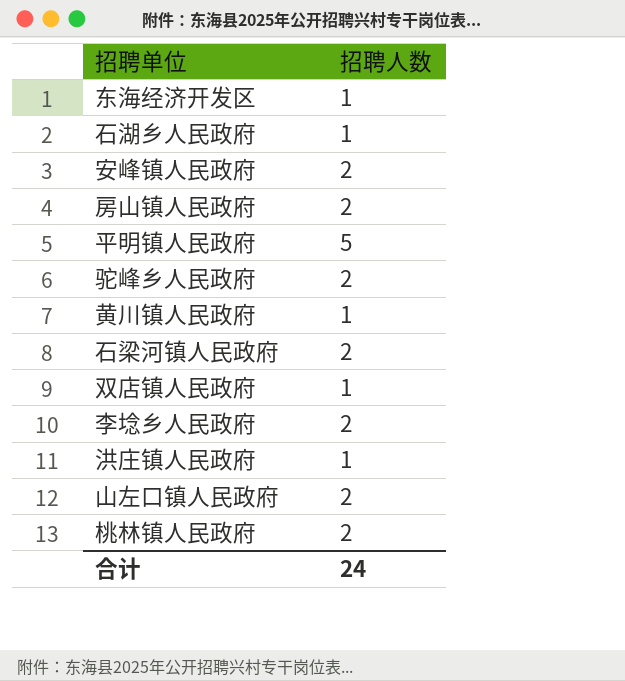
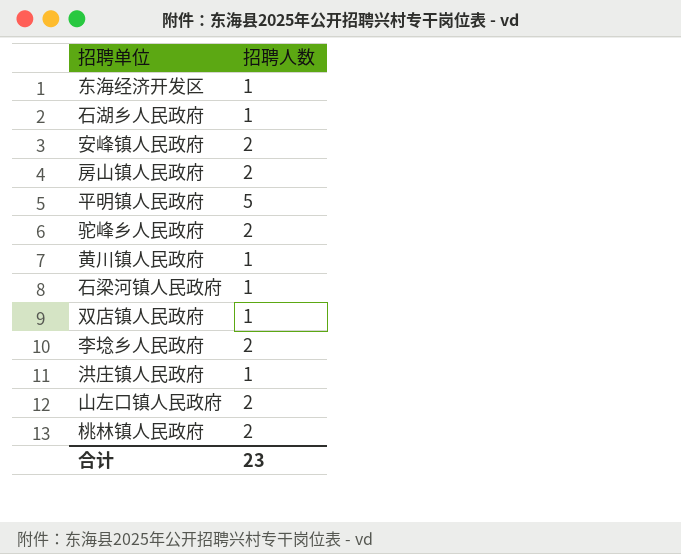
石梁河镇人民政府 | 招聘人数: 2 -> 1
合计 | 招聘人数: 24 -> 23

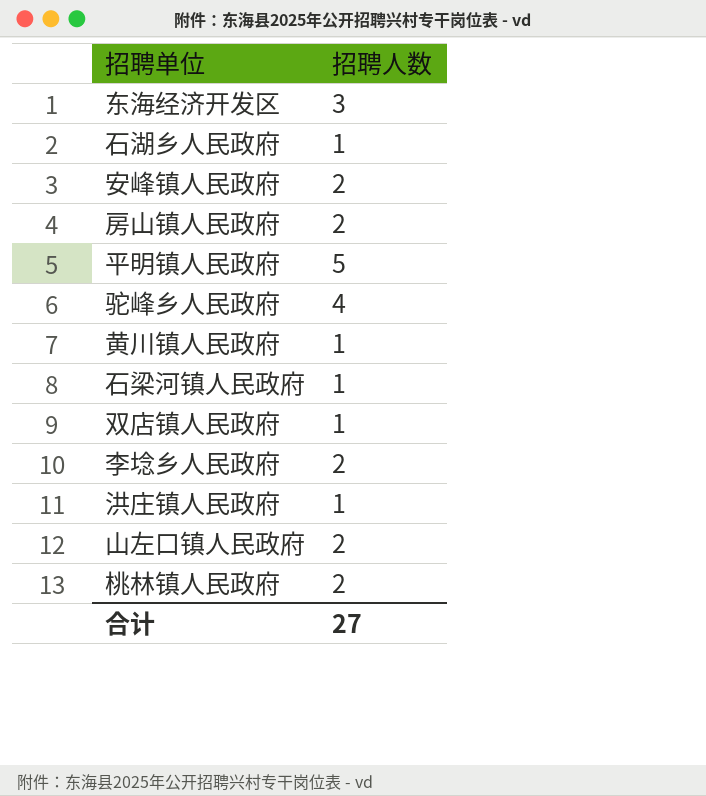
东海经济开发区 | 招聘人数: 1 -> 3
驼峰乡人民政府 | 招聘人数: 2 -> 4
合计 | 招聘人数: 23 -> 27

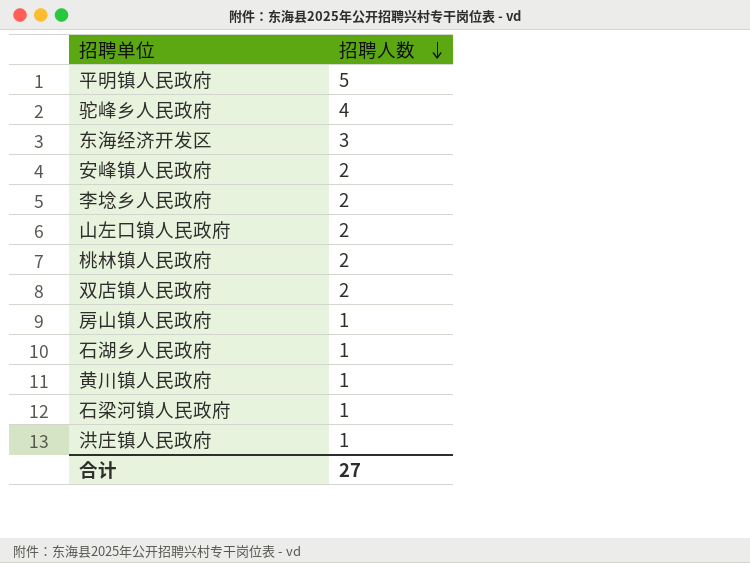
row order: none -> 招聘人数 descending
双店镇人民政府 | 招聘人数: 1 -> 2
房山镇人民政府 | 招聘人数: 2 -> 1

